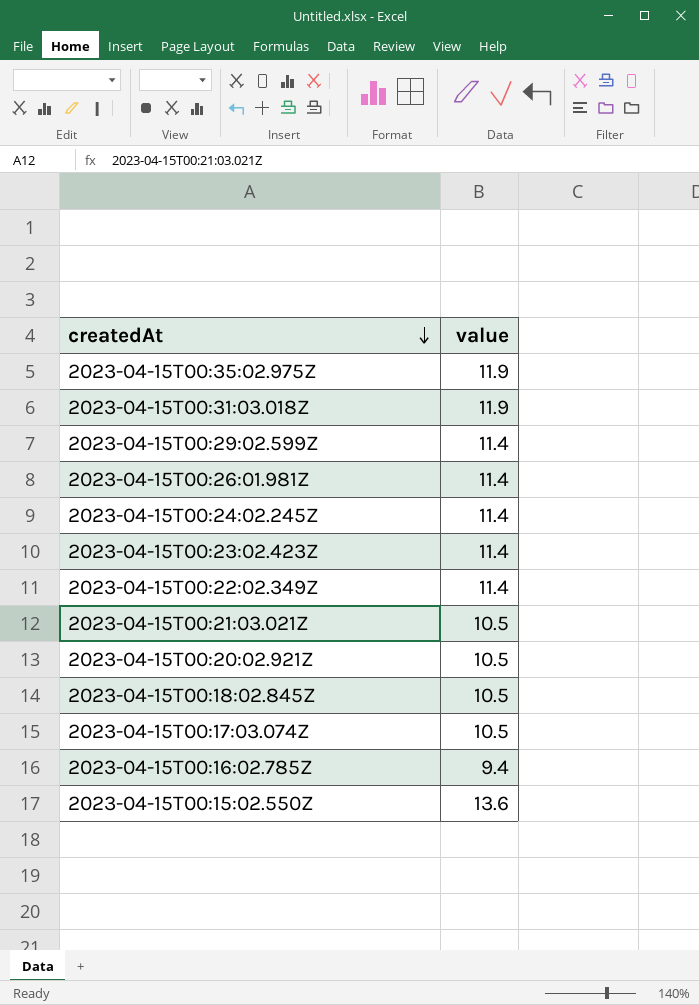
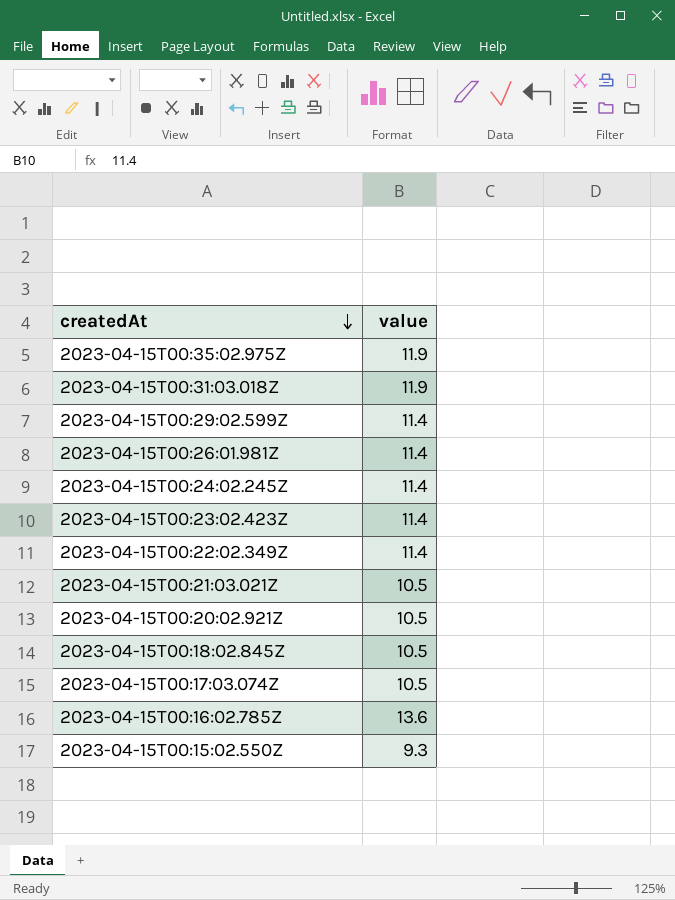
2023-04-15T00:16:02.785Z | value: 9.4 -> 13.6
2023-04-15T00:15:02.550Z | value: 13.6 -> 9.3

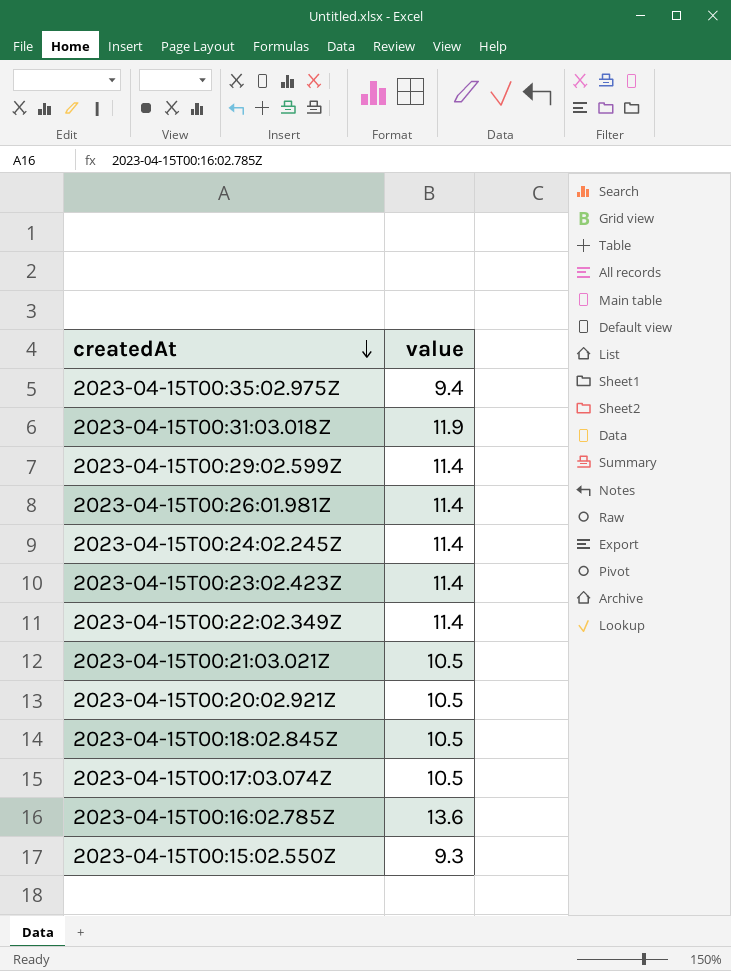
2023-04-15T00:35:02.975Z | value: 11.9 -> 9.4

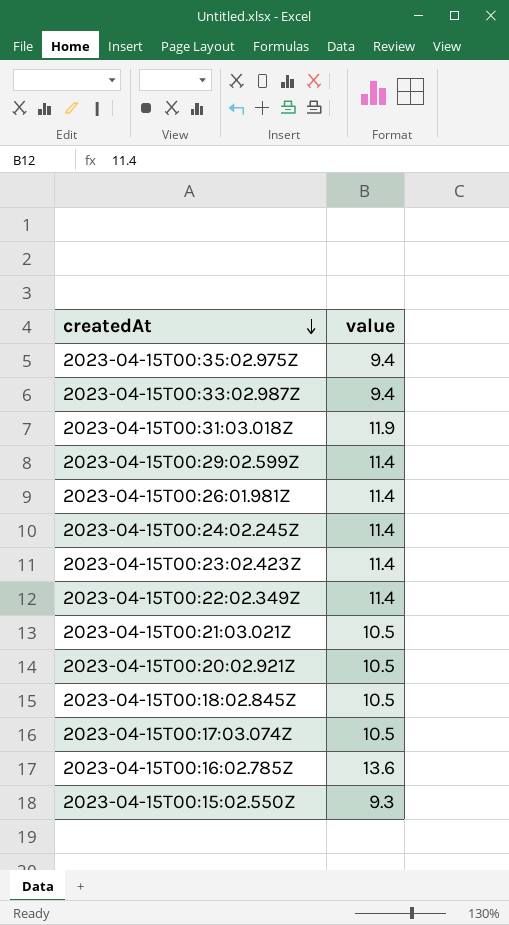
row 2023-04-15T00:33:02.987Z: none -> 9.4

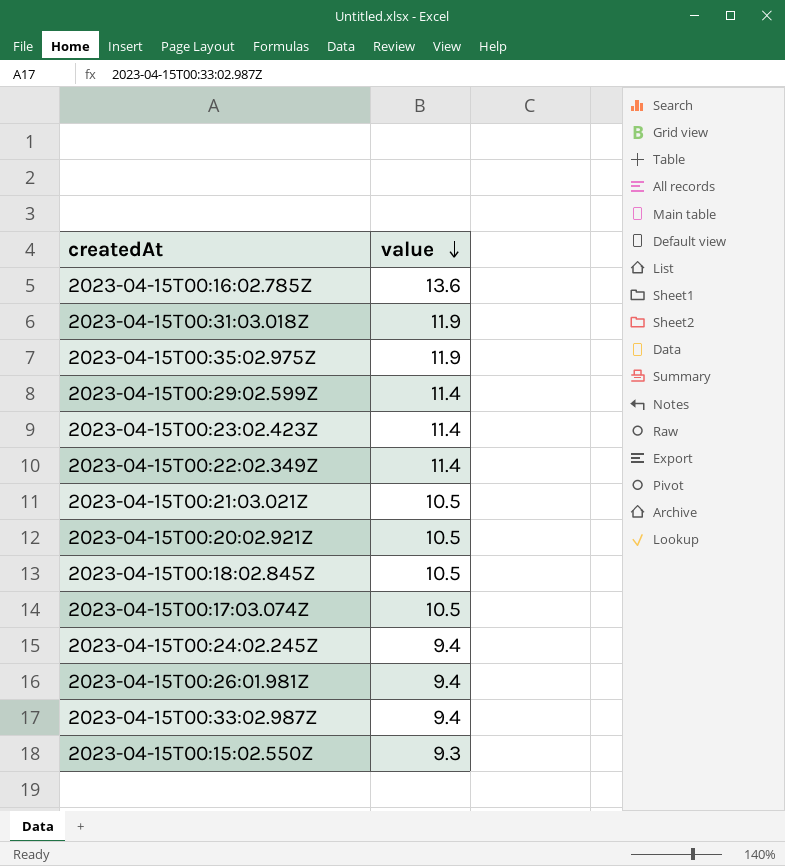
row order: createdAt descending -> value descending
2023-04-15T00:35:02.975Z | value: 9.4 -> 11.9
2023-04-15T00:24:02.245Z | value: 11.4 -> 9.4
2023-04-15T00:26:01.981Z | value: 11.4 -> 9.4

